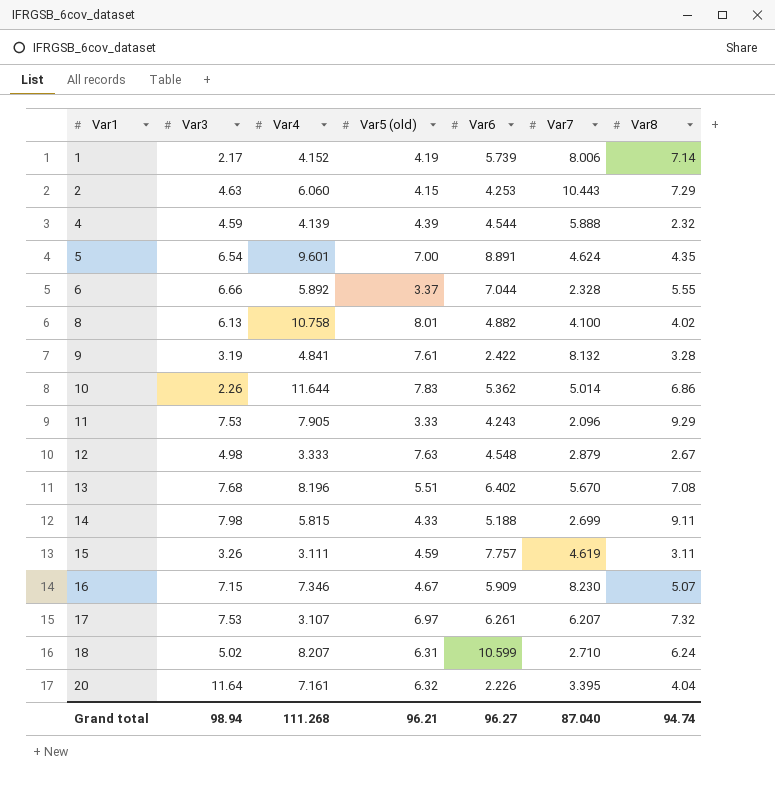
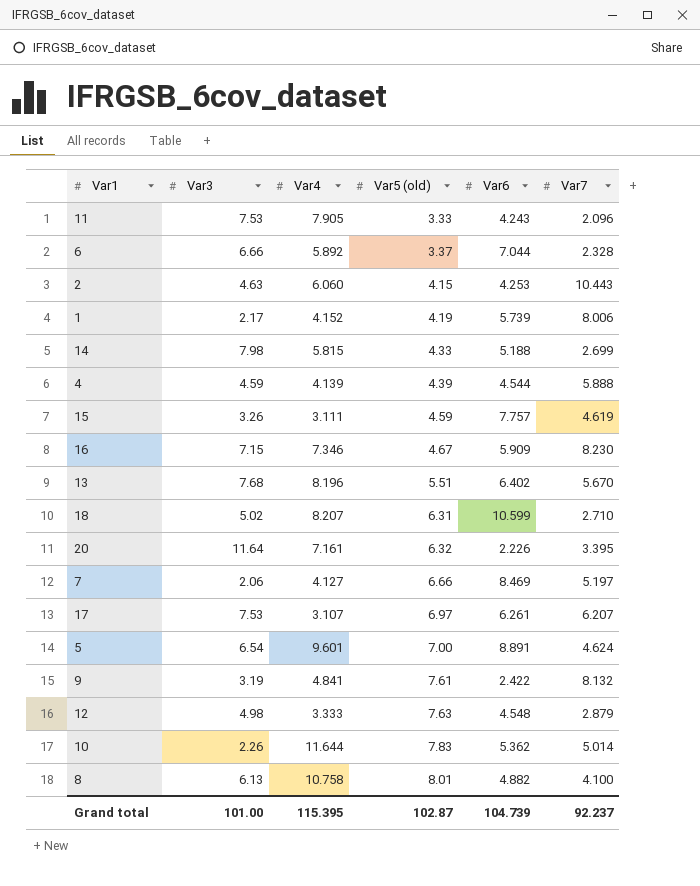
row order: Var1 ascending -> Var5 (old) ascending
column Var8 | position: 7 -> none
row 7: none -> 2.06 | 4.127 | 6.66 | 8.469 | 5.197
Grand total | Var3: 98.94 -> 101.00
Grand total | Var4: 111.268 -> 115.395
Grand total | Var5 (old): 96.21 -> 102.87
Grand total | Var6: 96.27 -> 104.739
Grand total | Var7: 87.040 -> 92.237

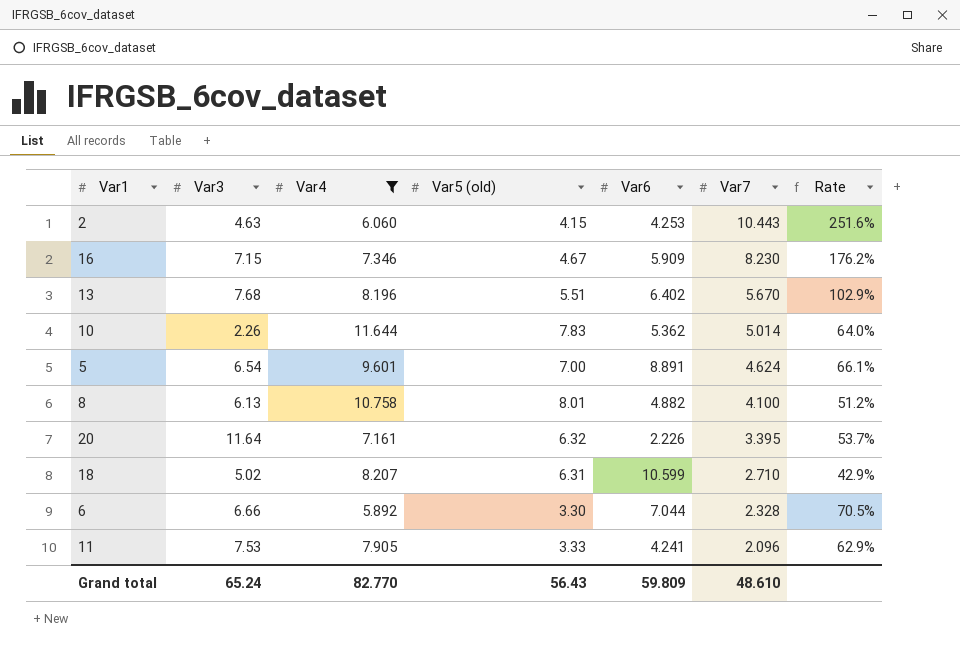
filter: none -> Var4 >= 5.892
row order: Var5 (old) ascending -> Var7 descending
column Rate | formula: none -> [Var7] / [Var5 (old)]
6 | Var5 (old): 3.37 -> 3.30
11 | Var6: 4.243 -> 4.241
Grand total | Var3: 101.00 -> 65.24
Grand total | Var4: 115.395 -> 82.770
Grand total | Var5 (old): 102.87 -> 56.43
Grand total | Var6: 104.739 -> 59.809
Grand total | Var7: 92.237 -> 48.610

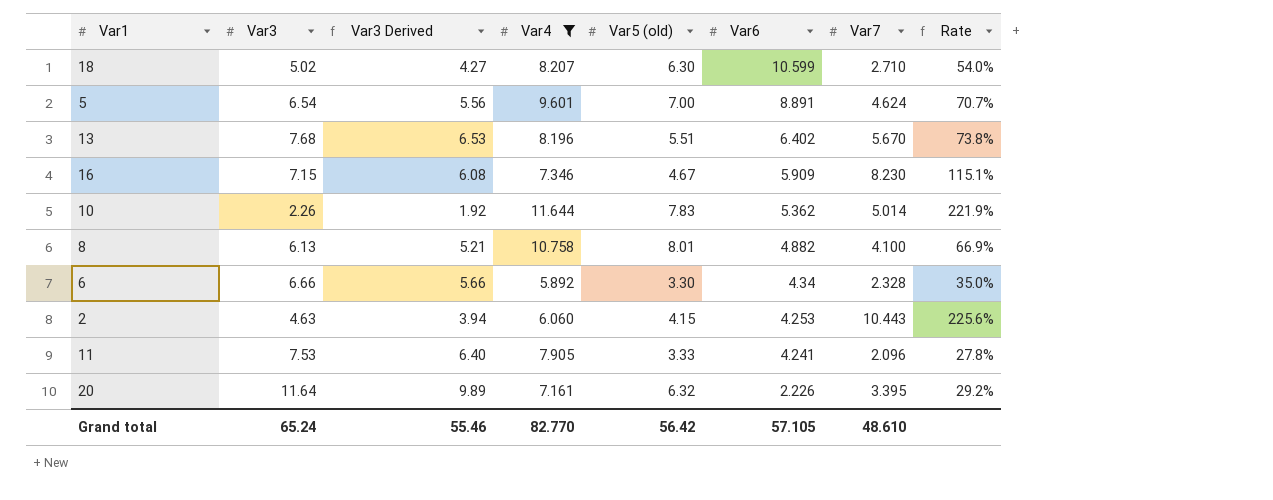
row order: Var7 descending -> Var6 descending
column Var3 Derived | formula: none -> [Var3] * 0.85
column Rate | formula: [Var7] / [Var5 (old)] -> [Var7] / [Var3]
18 | Var5 (old): 6.31 -> 6.30
6 | Var6: 7.044 -> 4.34
Grand total | Var5 (old): 56.43 -> 56.42
Grand total | Var6: 59.809 -> 57.105

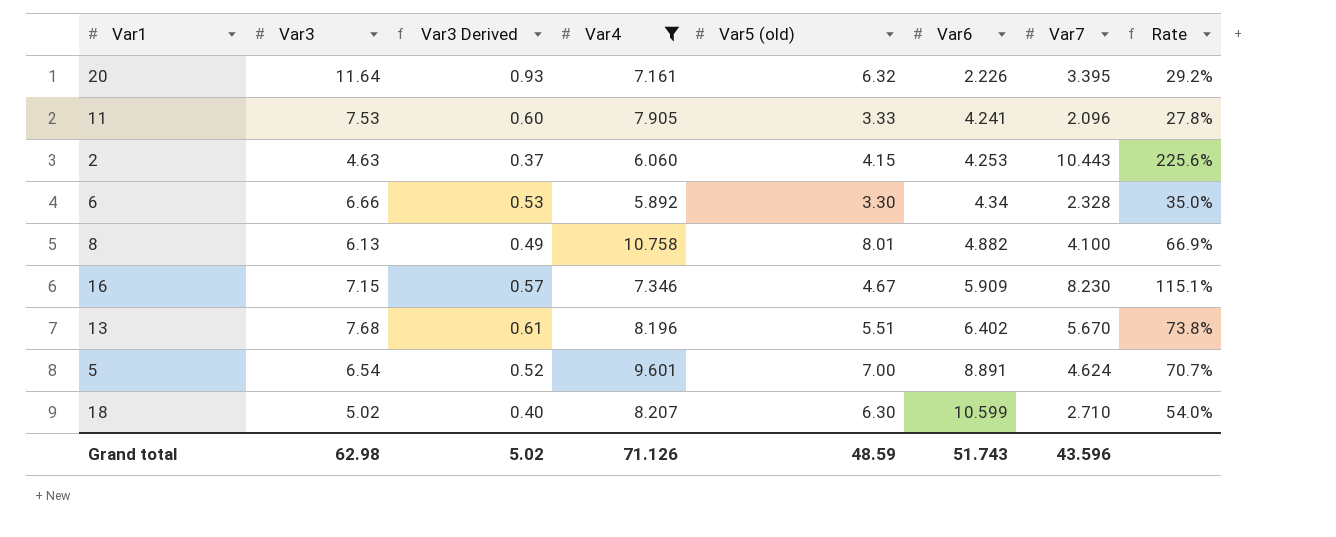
row order: Var6 descending -> Var6 ascending
column Var3 Derived | formula: [Var3] * 0.85 -> [Var3] * 0.08
row 10: 2.26 | 1.92 | 11.644 | 7.83 | 5.362 | 5.014 | 221.9% -> none
Grand total | Var3: 65.24 -> 62.98
Grand total | Var3 Derived: 55.46 -> 5.02
Grand total | Var4: 82.770 -> 71.126
Grand total | Var5 (old): 56.42 -> 48.59
Grand total | Var6: 57.105 -> 51.743
Grand total | Var7: 48.610 -> 43.596

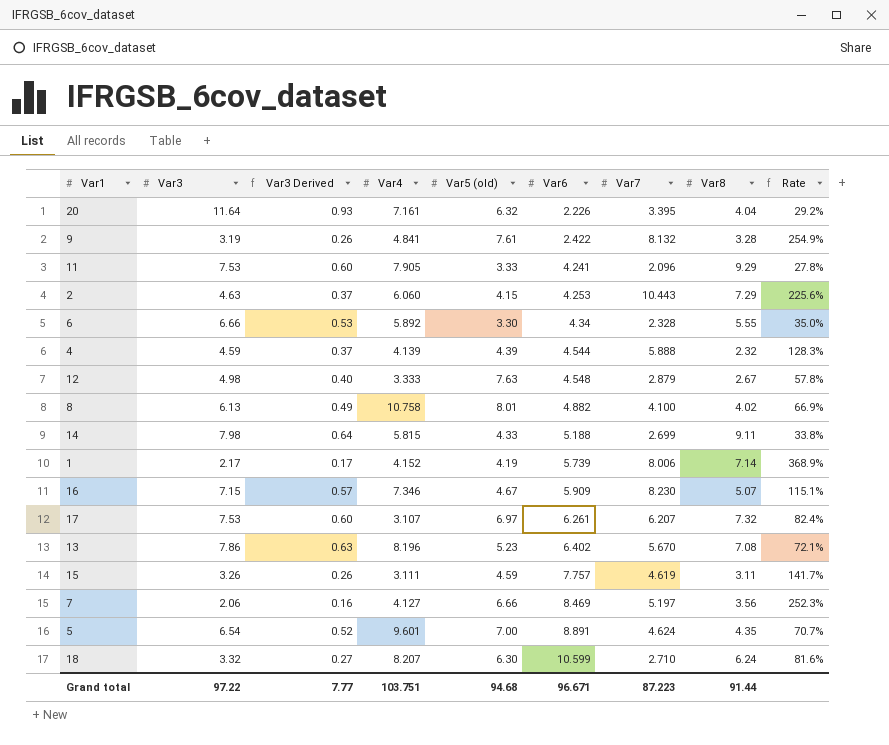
filter: Var4 >= 5.892 -> none
column Var8 | position: none -> 8
13 | Var3: 7.68 -> 7.86
13 | Var3 Derived: 0.61 -> 0.63
13 | Var5 (old): 5.51 -> 5.23
13 | Rate: 73.8% -> 72.1%
18 | Var3: 5.02 -> 3.32
18 | Var3 Derived: 0.40 -> 0.27
18 | Rate: 54.0% -> 81.6%
Grand total | Var3: 62.98 -> 97.22
Grand total | Var3 Derived: 5.02 -> 7.77
Grand total | Var4: 71.126 -> 103.751
Grand total | Var5 (old): 48.59 -> 94.68
Grand total | Var6: 51.743 -> 96.671
Grand total | Var7: 43.596 -> 87.223

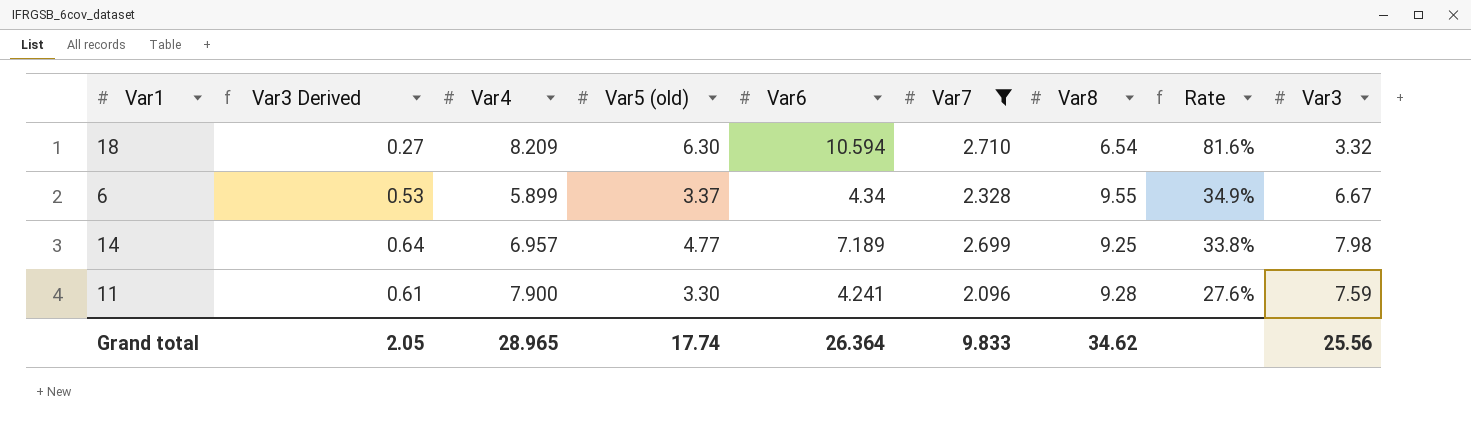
filter: none -> Var7 <= 2.710
row order: Var6 ascending -> Rate descending
column Var3 | position: 2 -> 9
18 | Var4: 8.207 -> 8.209
18 | Var6: 10.599 -> 10.594
18 | Var8: 6.24 -> 6.54
6 | Var4: 5.892 -> 5.899
6 | Var5 (old): 3.30 -> 3.37
6 | Var8: 5.55 -> 9.55
6 | Rate: 35.0% -> 34.9%
6 | Var3: 6.66 -> 6.67
14 | Var4: 5.815 -> 6.957
14 | Var5 (old): 4.33 -> 4.77
14 | Var6: 5.188 -> 7.189
14 | Var8: 9.11 -> 9.25
11 | Var3 Derived: 0.60 -> 0.61
11 | Var4: 7.905 -> 7.900
11 | Var5 (old): 3.33 -> 3.30
11 | Var8: 9.29 -> 9.28
11 | Rate: 27.8% -> 27.6%
11 | Var3: 7.53 -> 7.59
Grand total | Var3 Derived: 7.77 -> 2.05
Grand total | Var4: 103.751 -> 28.965
Grand total | Var5 (old): 94.68 -> 17.74
Grand total | Var6: 96.671 -> 26.364
Grand total | Var7: 87.223 -> 9.833
Grand total | Var8: 91.44 -> 34.62
Grand total | Var3: 97.22 -> 25.56

